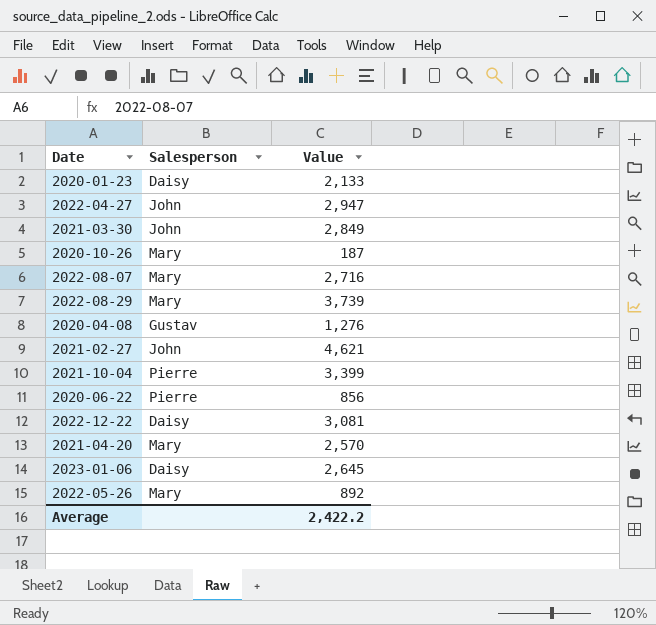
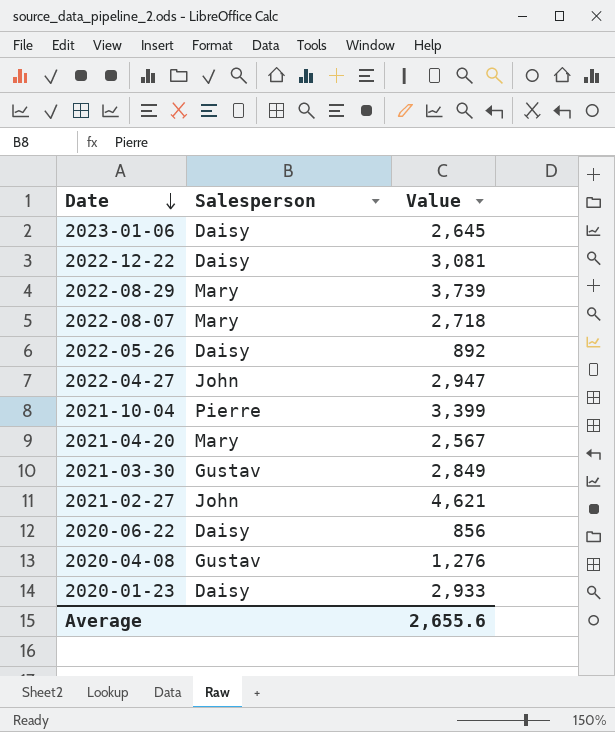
row order: none -> Date descending
row 2020-10-26: Mary | 187 -> none
2022-08-07 | Value: 2,716 -> 2,718
2022-05-26 | Salesperson: Mary -> Daisy
2021-04-20 | Value: 2,570 -> 2,567
2021-03-30 | Salesperson: John -> Gustav
2020-06-22 | Salesperson: Pierre -> Daisy
2020-01-23 | Value: 2,133 -> 2,933
Average | Value: 2,422.2 -> 2,655.6

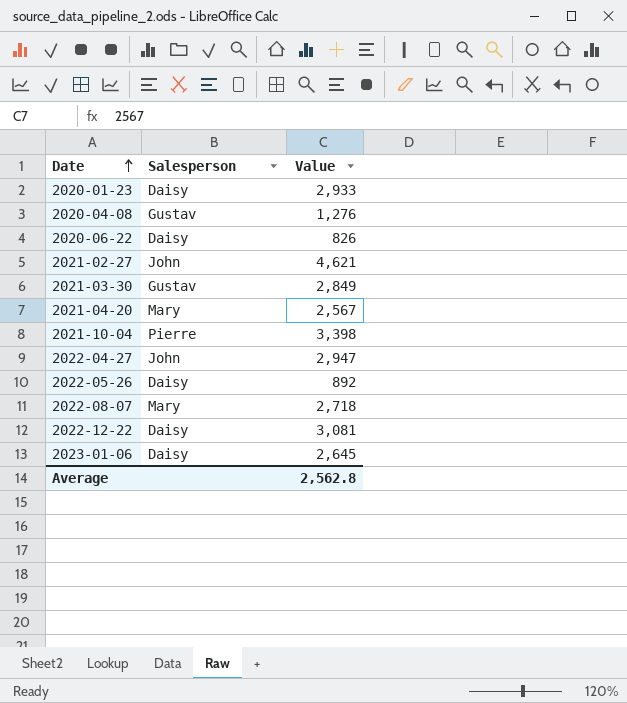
row order: Date descending -> Date ascending
row 2022-08-29: Mary | 3,739 -> none
2020-06-22 | Value: 856 -> 826
2021-10-04 | Value: 3,399 -> 3,398
Average | Value: 2,655.6 -> 2,562.8

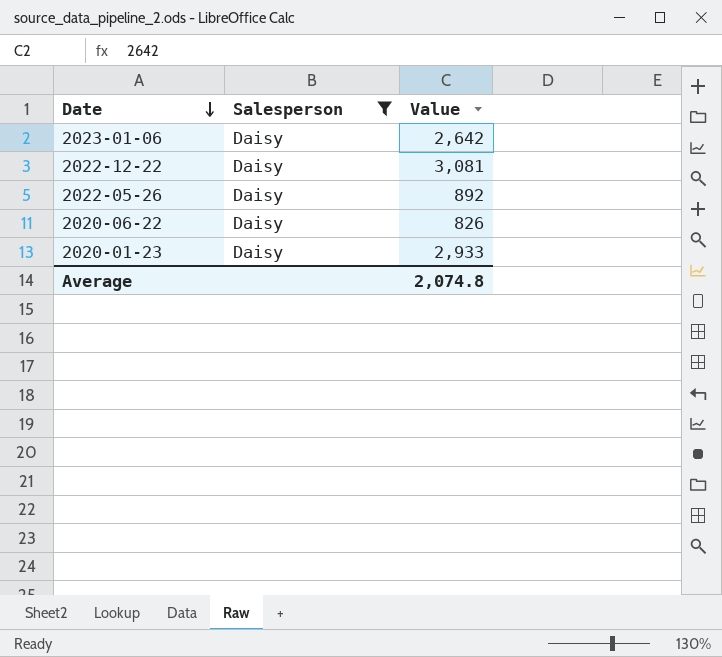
filter: none -> Salesperson = Daisy
row order: Date ascending -> Date descending
2023-01-06 | Value: 2,645 -> 2,642
Average | Value: 2,562.8 -> 2,074.8

